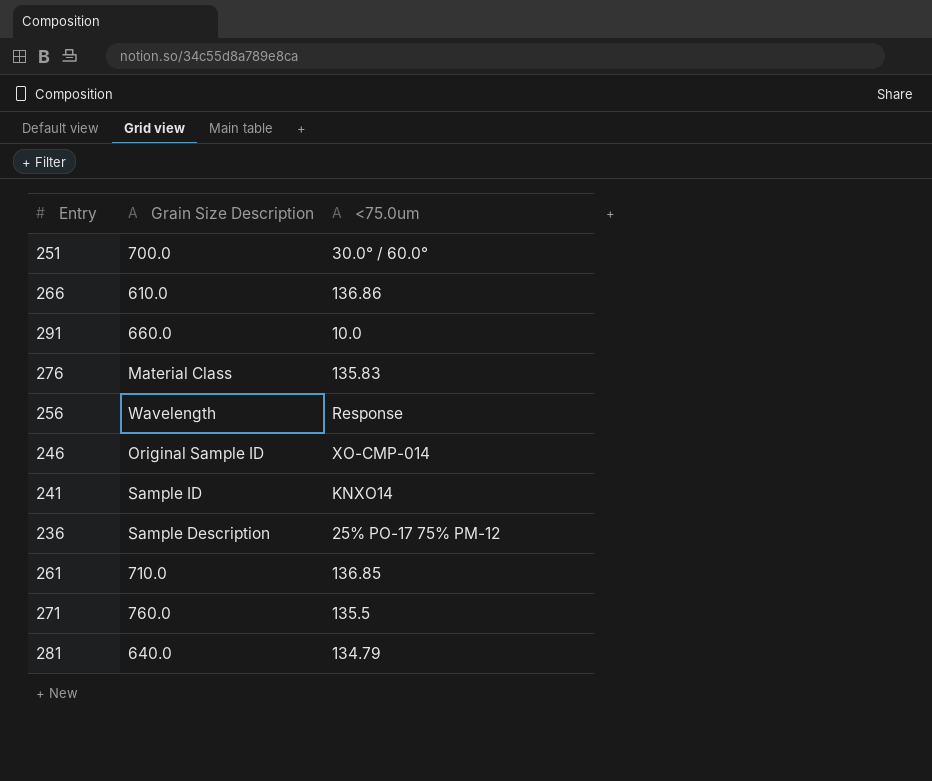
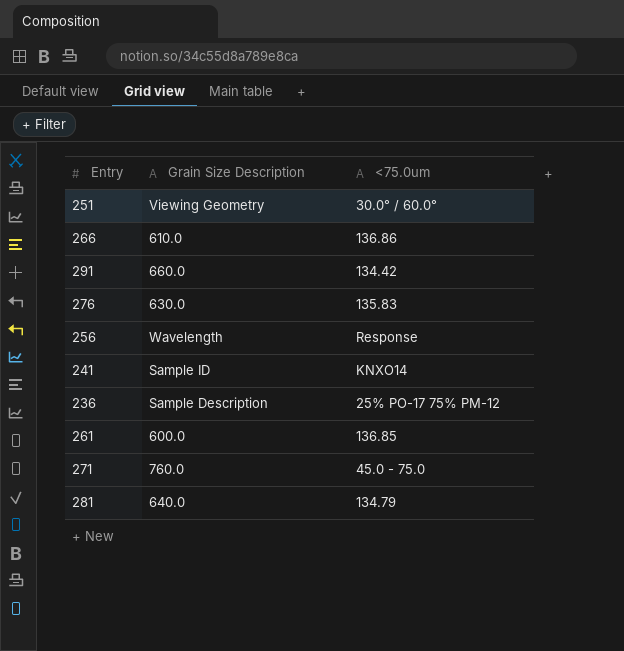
row 246: Original Sample ID | XO-CMP-014 -> none
251 | Grain Size Description: 700.0 -> Viewing Geometry
291 | <75.0um: 10.0 -> 134.42
276 | Grain Size Description: Material Class -> 630.0
261 | Grain Size Description: 710.0 -> 600.0
271 | <75.0um: 135.5 -> 45.0 - 75.0

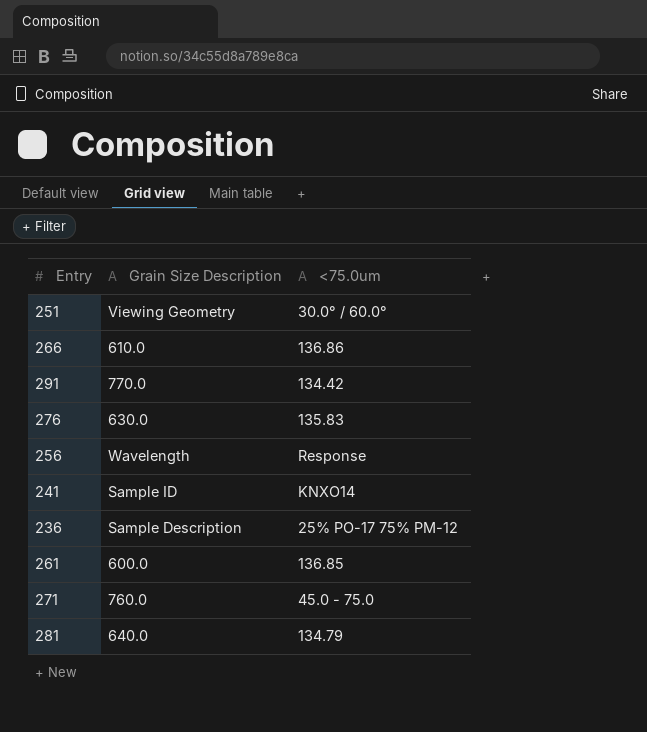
291 | Grain Size Description: 660.0 -> 770.0

